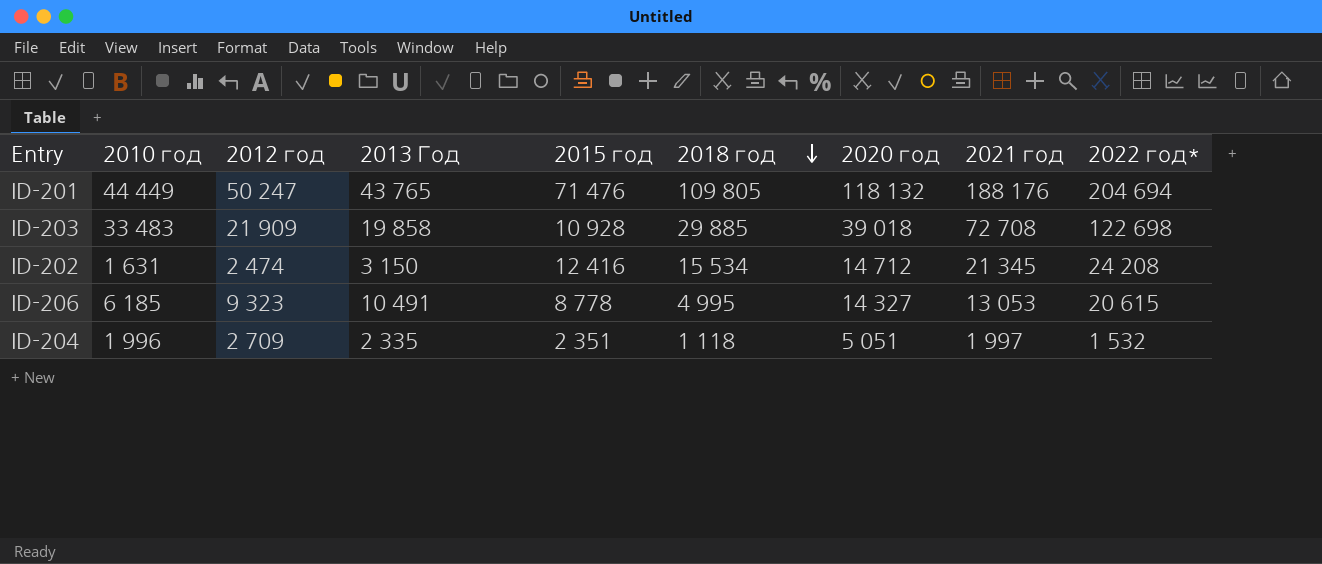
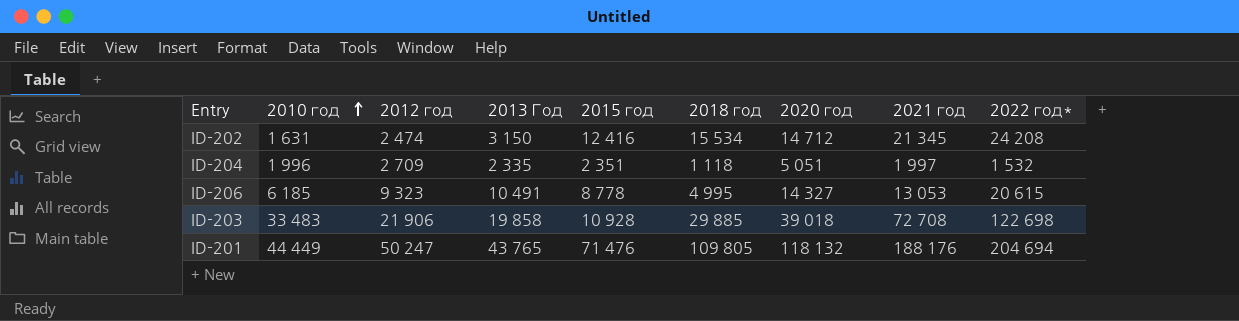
row order: 2018 год descending -> 2010 год ascending
ID-203 | 2012 год: 21 909 -> 21 906

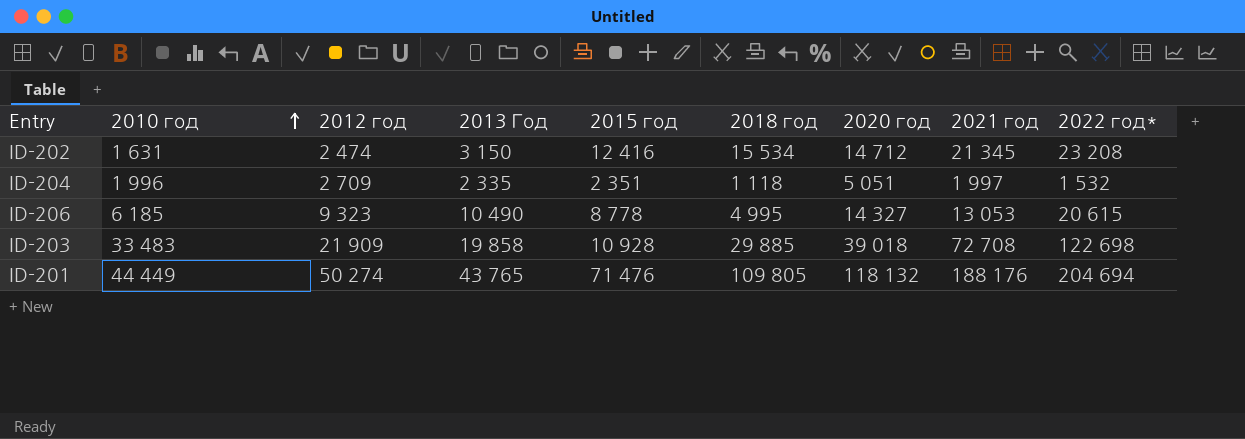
ID-202 | 2022 год*: 24 208 -> 23 208
ID-206 | 2013 Год: 10 491 -> 10 490
ID-203 | 2012 год: 21 906 -> 21 909
ID-201 | 2012 год: 50 247 -> 50 274

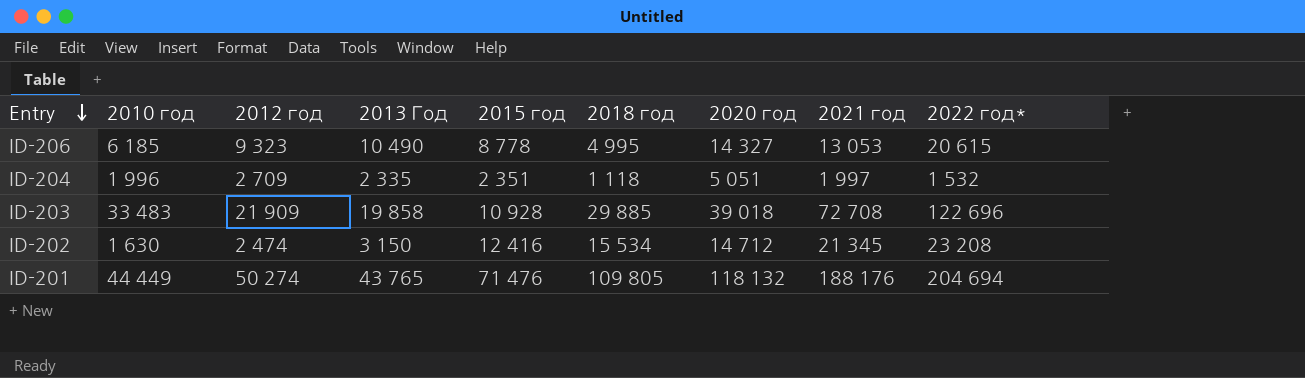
row order: 2010 год ascending -> Entry descending
ID-203 | 2022 год*: 122 698 -> 122 696
ID-202 | 2010 год: 1 631 -> 1 630

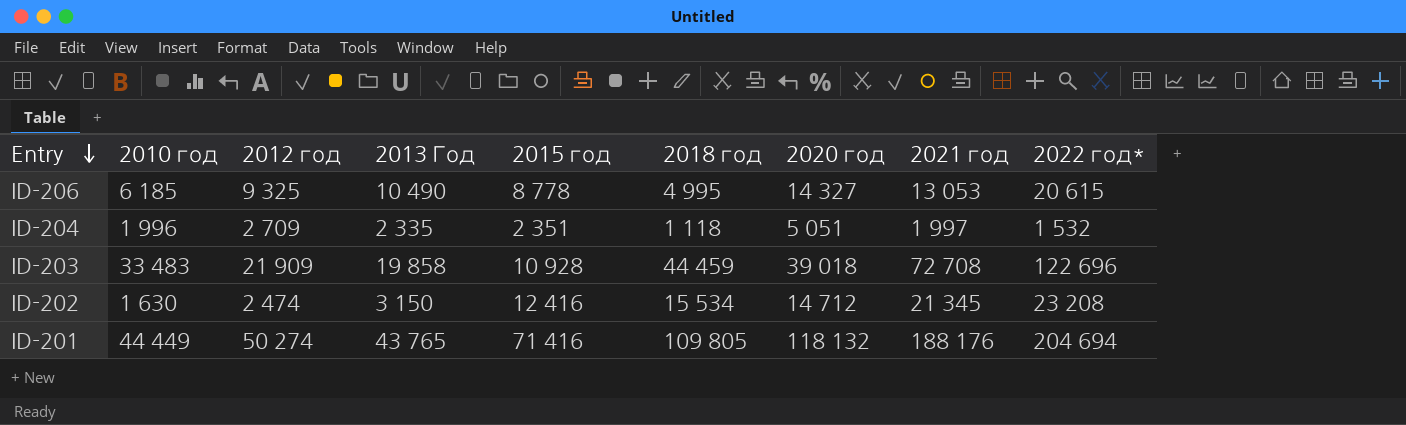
ID-206 | 2012 год: 9 323 -> 9 325
ID-203 | 2018 год: 29 885 -> 44 459
ID-201 | 2015 год: 71 476 -> 71 416

